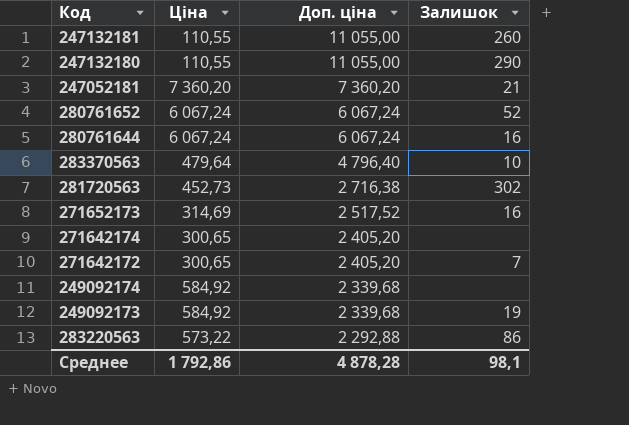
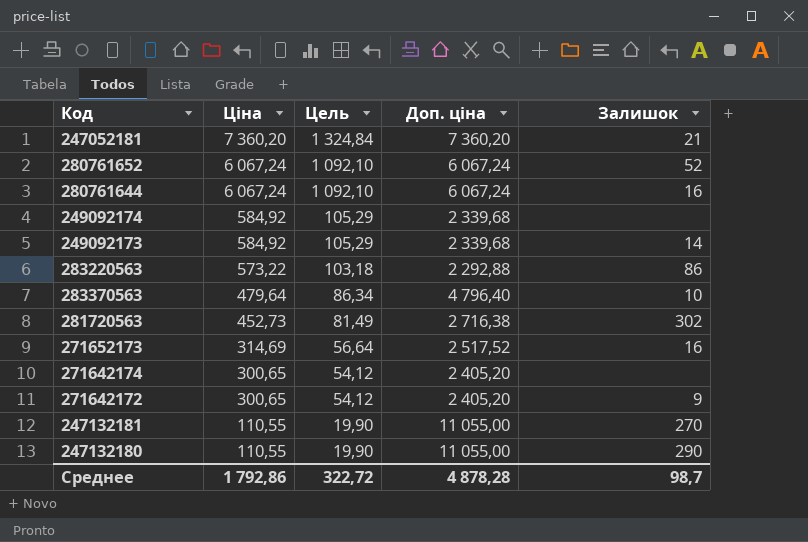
row order: Доп. ціна descending -> Ціна descending
column Цель | formula: none -> [Ціна] * 0,18
249092173 | Залишок: 19 -> 14
271642172 | Залишок: 7 -> 9
247132181 | Залишок: 260 -> 270
Среднее | Залишок: 98,1 -> 98,7

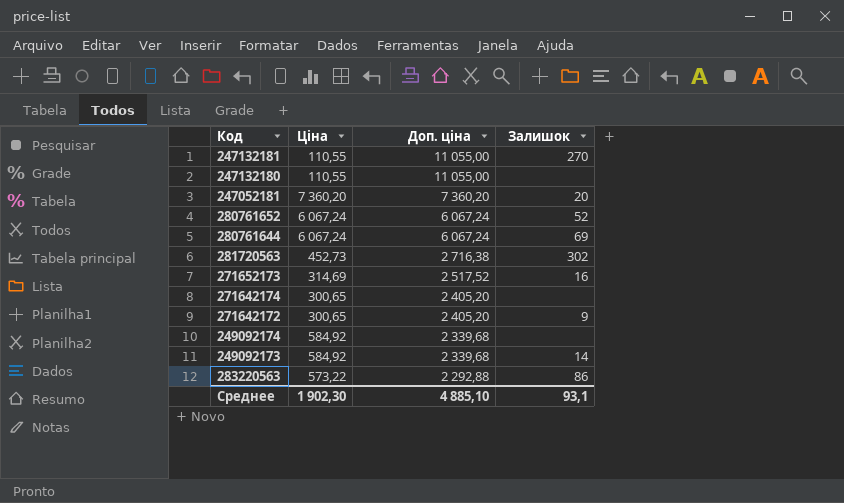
row order: Ціна descending -> Доп. ціна descending
column Цель | formula: [Ціна] * 0,18 -> none
row 283370563: 479,64 | 86,34 | 4 796,40 | 10 -> none
247132180 | Залишок: 290 -> none
247052181 | Залишок: 21 -> 20
280761644 | Залишок: 16 -> 69
Среднее | Ціна: 1 792,86 -> 1 902,30
Среднее | Доп. ціна: 4 878,28 -> 4 885,10
Среднее | Залишок: 98,7 -> 93,1

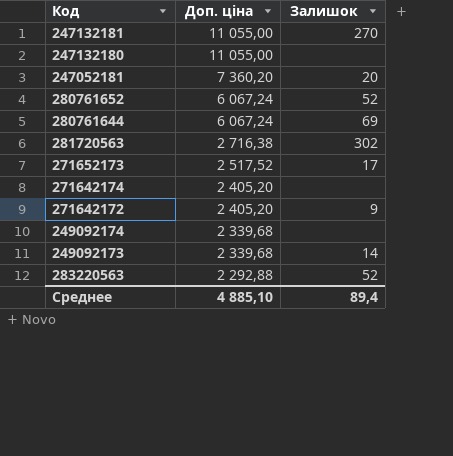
column Ціна | position: 2 -> none
271652173 | Залишок: 16 -> 17
283220563 | Залишок: 86 -> 52
Среднее | Залишок: 93,1 -> 89,4

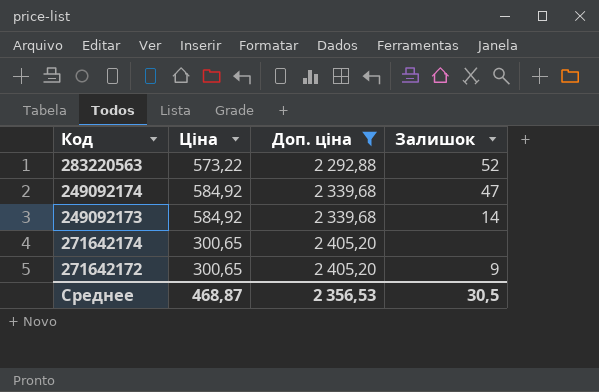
filter: none -> Доп. ціна <= 2 405,20
row order: Доп. ціна descending -> Доп. ціна ascending
column Ціна | position: none -> 2
249092174 | Залишок: none -> 47
Среднее | Доп. ціна: 4 885,10 -> 2 356,53
Среднее | Залишок: 89,4 -> 30,5

